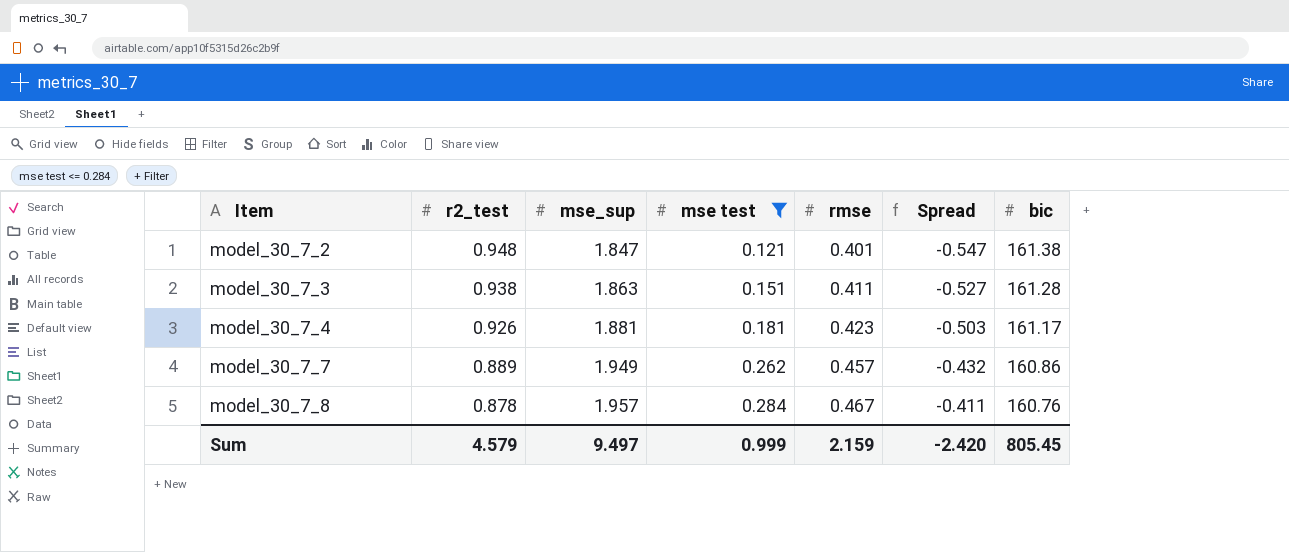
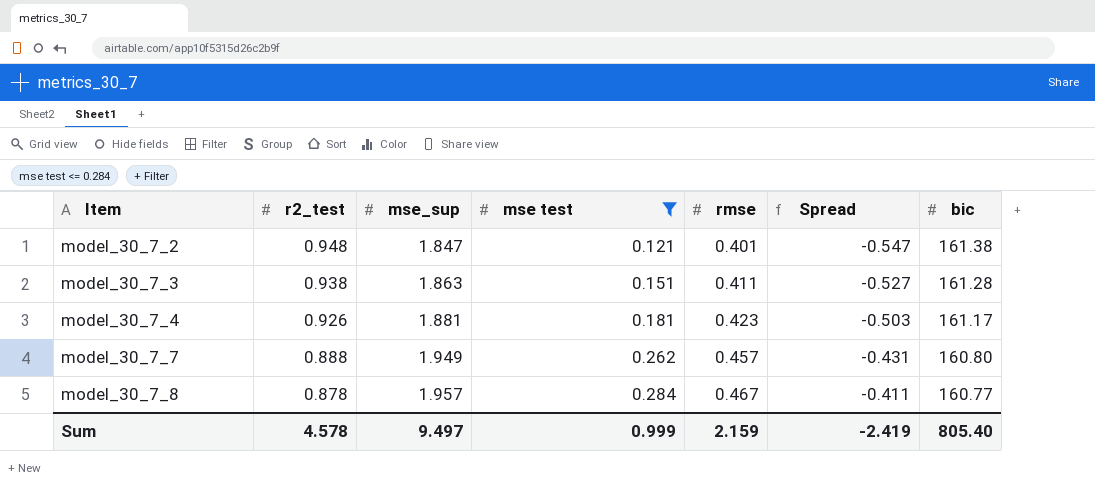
model_30_7_7 | r2_test: 0.889 -> 0.888
model_30_7_7 | Spread: -0.432 -> -0.431
model_30_7_7 | bic: 160.86 -> 160.80
model_30_7_8 | bic: 160.76 -> 160.77
Sum | r2_test: 4.579 -> 4.578
Sum | Spread: -2.420 -> -2.419
Sum | bic: 805.45 -> 805.40

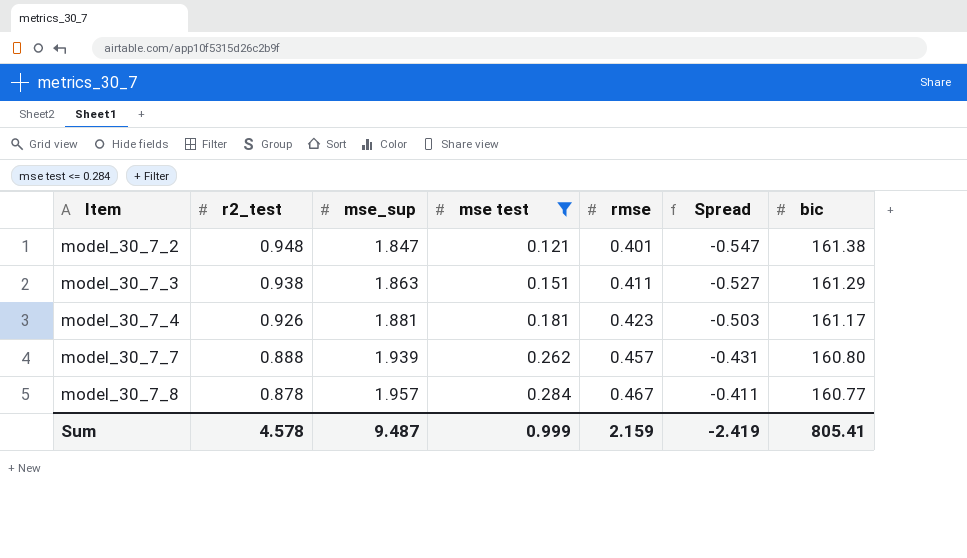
model_30_7_3 | bic: 161.28 -> 161.29
model_30_7_7 | mse_sup: 1.949 -> 1.939
Sum | mse_sup: 9.497 -> 9.487
Sum | bic: 805.40 -> 805.41

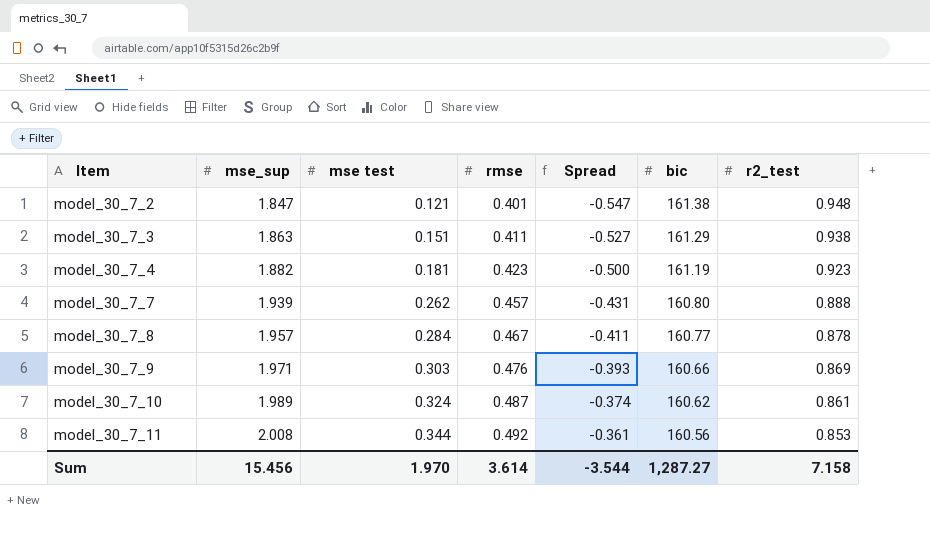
filter: mse test <= 0.284 -> none
column r2_test | position: 2 -> 7
model_30_7_4 | mse_sup: 1.881 -> 1.882
model_30_7_4 | Spread: -0.503 -> -0.500
model_30_7_4 | bic: 161.17 -> 161.19
model_30_7_4 | r2_test: 0.926 -> 0.923
Sum | mse_sup: 9.487 -> 15.456
Sum | mse test: 0.999 -> 1.970
Sum | rmse: 2.159 -> 3.614
Sum | Spread: -2.419 -> -3.544
Sum | bic: 805.41 -> 1,287.27
Sum | r2_test: 4.578 -> 7.158

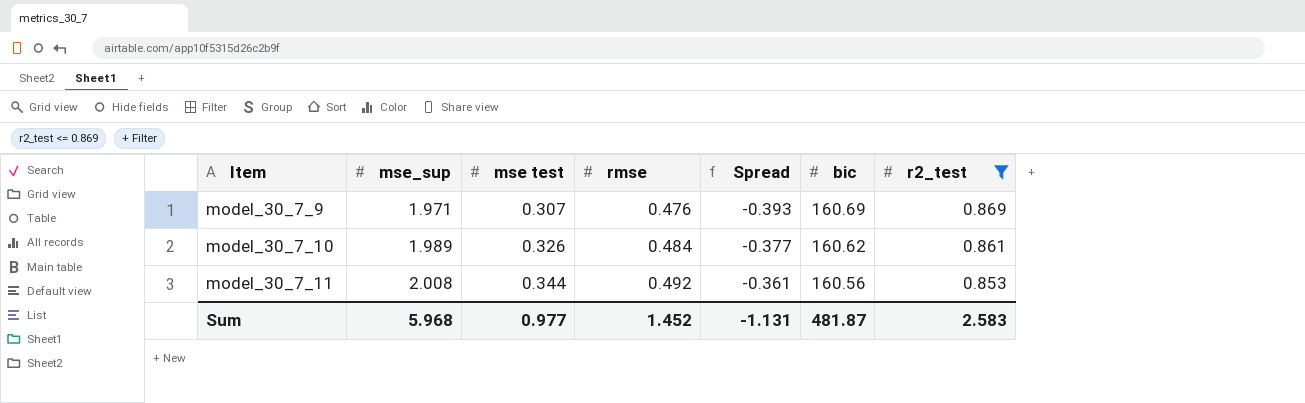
filter: none -> r2_test <= 0.869
model_30_7_9 | mse test: 0.303 -> 0.307
model_30_7_9 | bic: 160.66 -> 160.69
model_30_7_10 | mse test: 0.324 -> 0.326
model_30_7_10 | rmse: 0.487 -> 0.484
model_30_7_10 | Spread: -0.374 -> -0.377
Sum | mse_sup: 15.456 -> 5.968
Sum | mse test: 1.970 -> 0.977
Sum | rmse: 3.614 -> 1.452
Sum | Spread: -3.544 -> -1.131
Sum | bic: 1,287.27 -> 481.87
Sum | r2_test: 7.158 -> 2.583

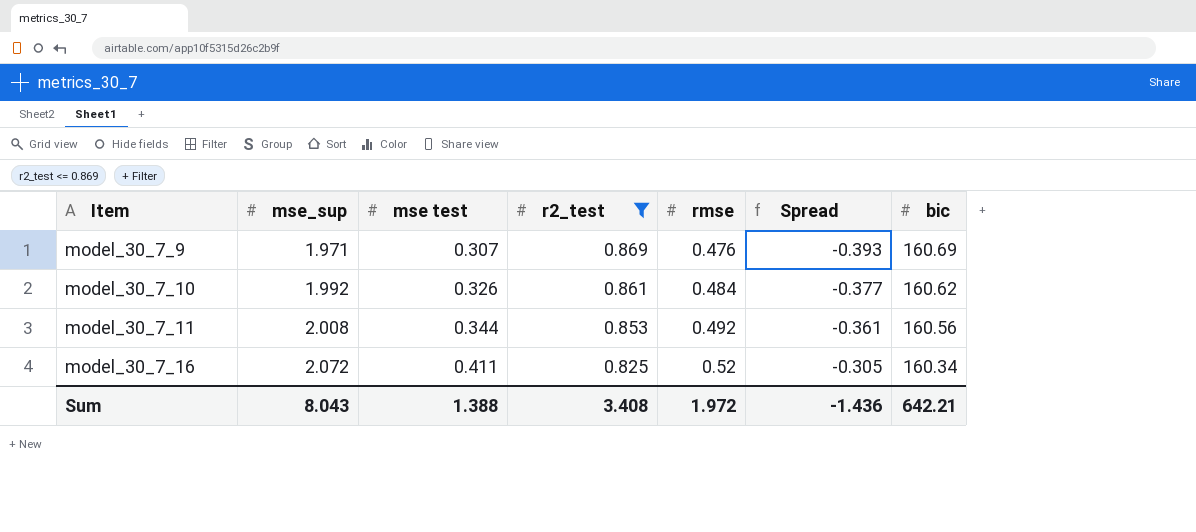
column r2_test | position: 7 -> 4
model_30_7_10 | mse_sup: 1.989 -> 1.992
row model_30_7_16: none -> 2.072 | 0.411 | 0.825 | 0.52 | -0.305 | 160.34
Sum | mse_sup: 5.968 -> 8.043
Sum | mse test: 0.977 -> 1.388
Sum | r2_test: 2.583 -> 3.408
Sum | rmse: 1.452 -> 1.972
Sum | Spread: -1.131 -> -1.436
Sum | bic: 481.87 -> 642.21

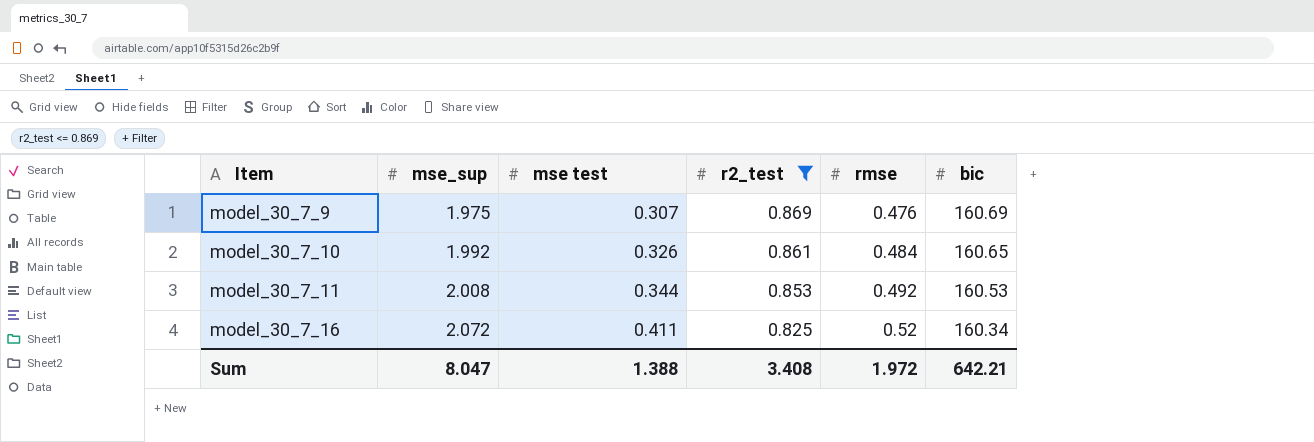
column Spread | formula: [rmse] - [r2_test] -> none
model_30_7_9 | mse_sup: 1.971 -> 1.975
model_30_7_10 | bic: 160.62 -> 160.65
model_30_7_11 | bic: 160.56 -> 160.53
Sum | mse_sup: 8.043 -> 8.047

